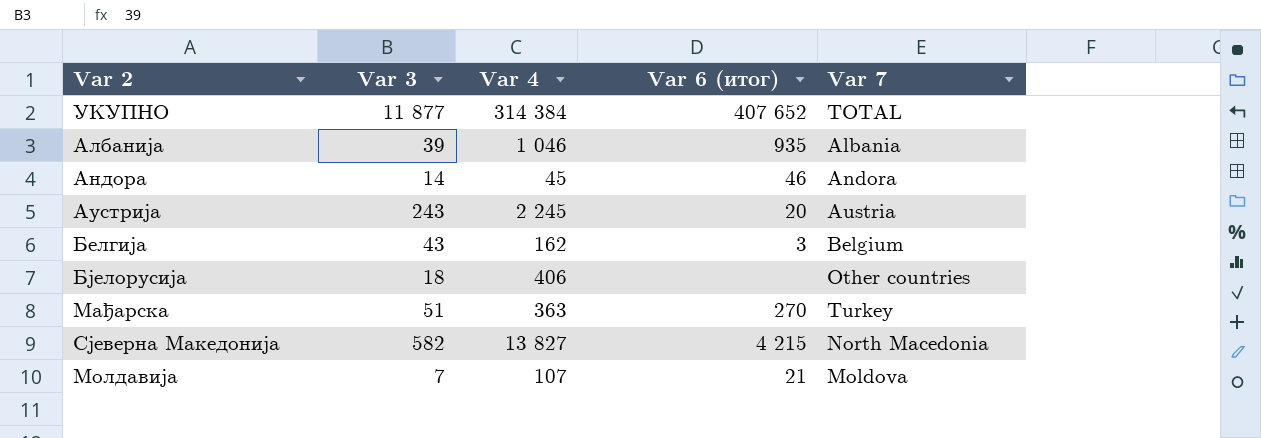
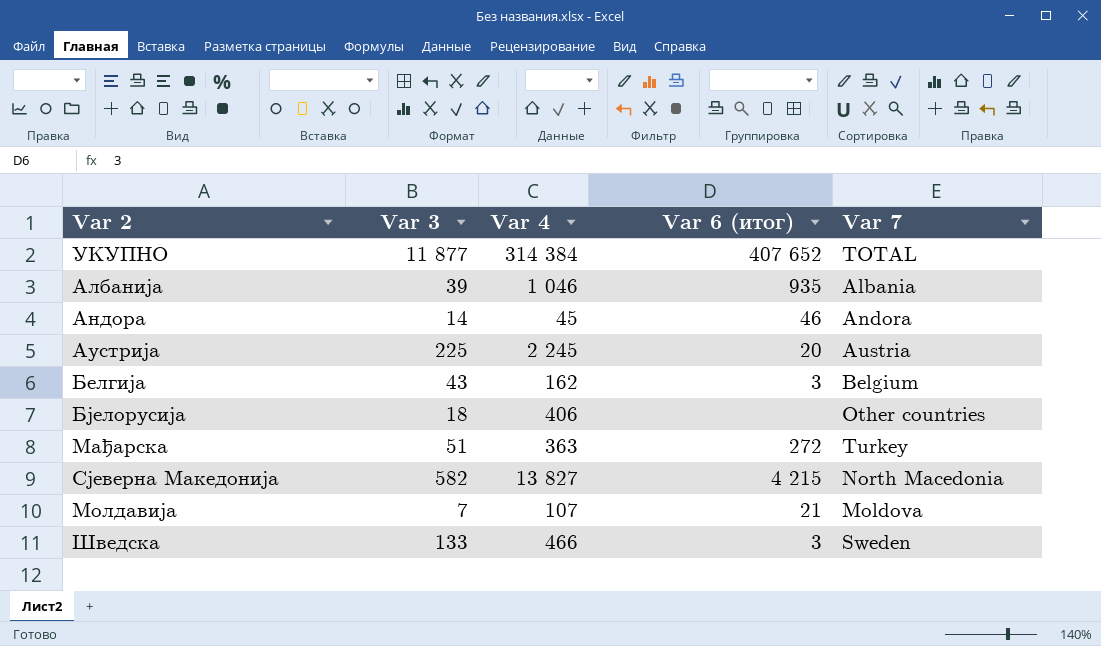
Аустрија | Var 3: 243 -> 225
Мађарска | Var 6 (итог): 270 -> 272
row Шведска: none -> 133 | 466 | 3 | Sweden

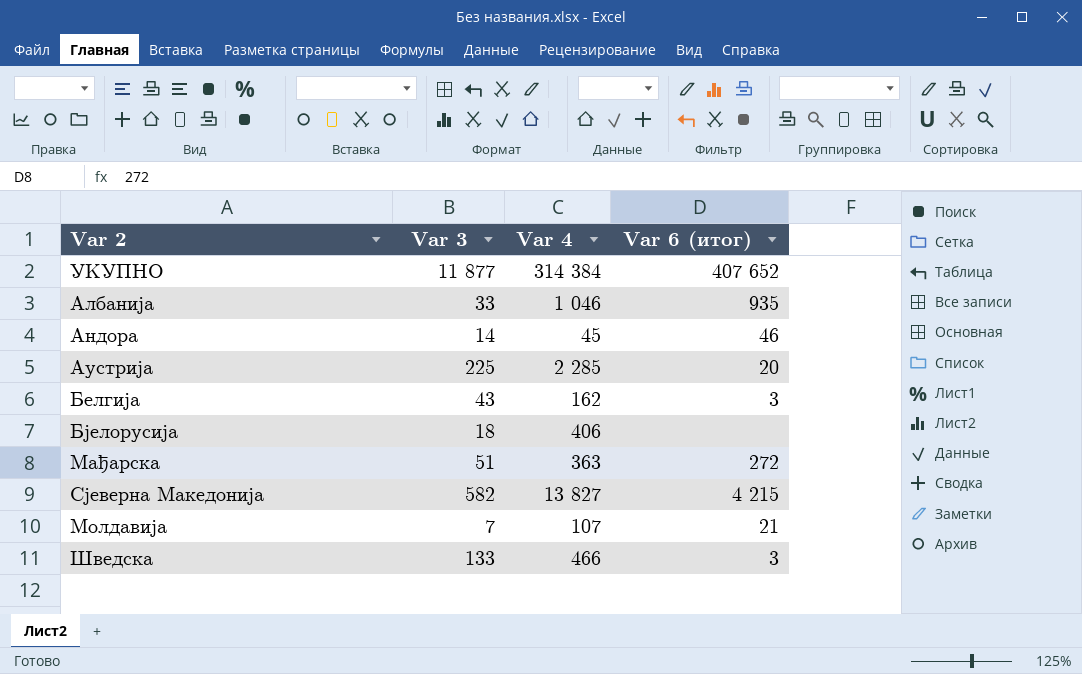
column Var 7 | position: 5 -> none
Албанија | Var 3: 39 -> 33
Аустрија | Var 4: 2 245 -> 2 285

